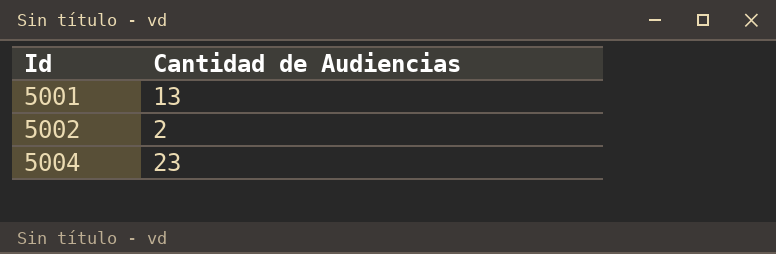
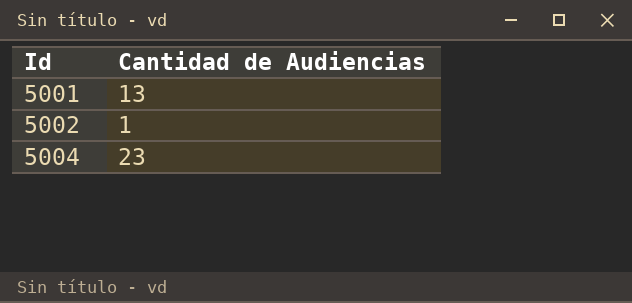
5002 | Cantidad de Audiencias: 2 -> 1

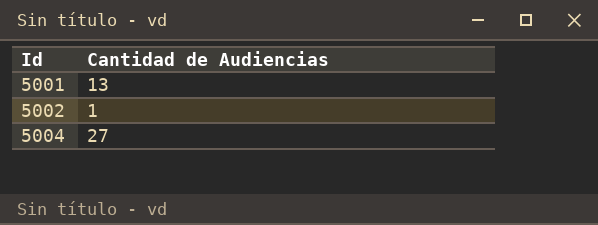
5004 | Cantidad de Audiencias: 23 -> 27

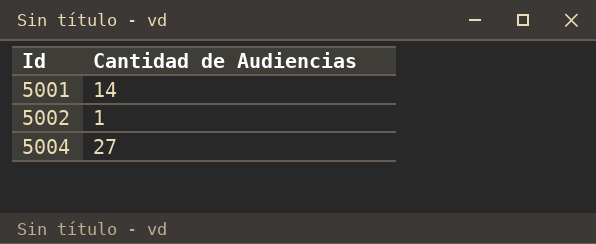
5001 | Cantidad de Audiencias: 13 -> 14

